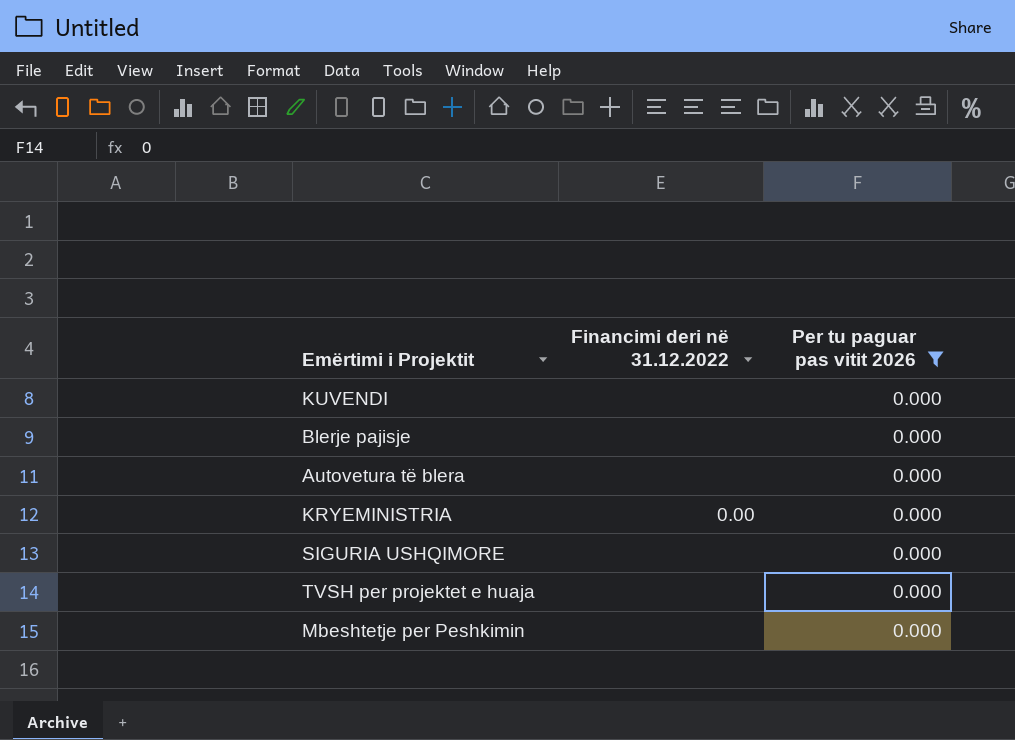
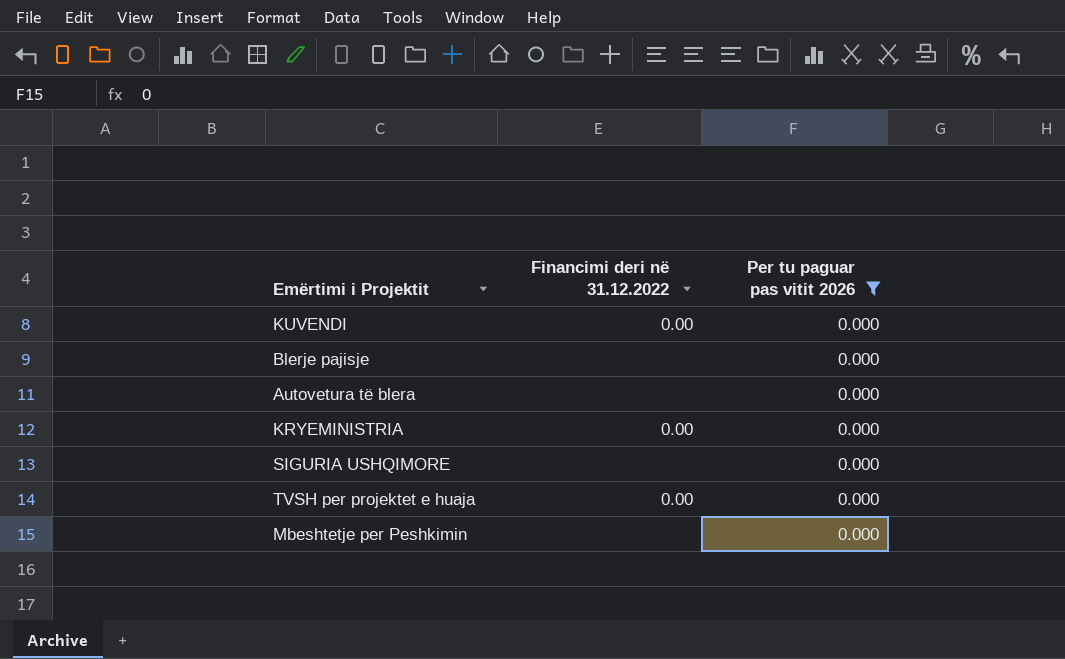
KUVENDI | Financimi deri në 31.12.2022: none -> 0.00
TVSH per projektet e huaja | Financimi deri në 31.12.2022: none -> 0.00

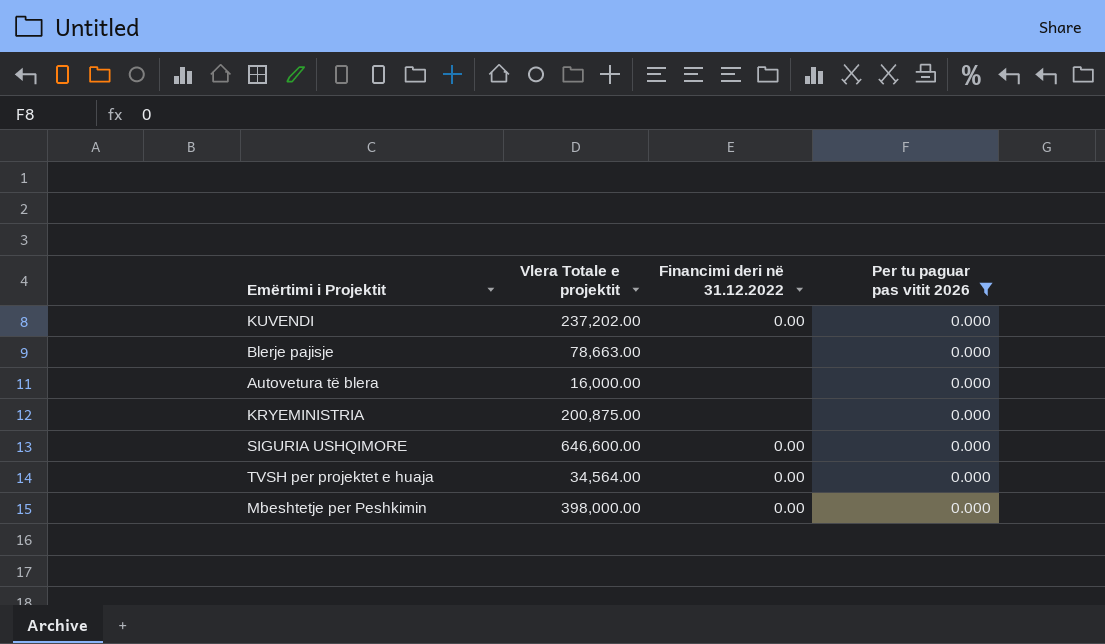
column Vlera Totale e projektit | position: none -> 2
KRYEMINISTRIA | Financimi deri në 31.12.2022: 0.00 -> none
SIGURIA USHQIMORE | Financimi deri në 31.12.2022: none -> 0.00
Mbeshtetje per Peshkimin | Financimi deri në 31.12.2022: none -> 0.00

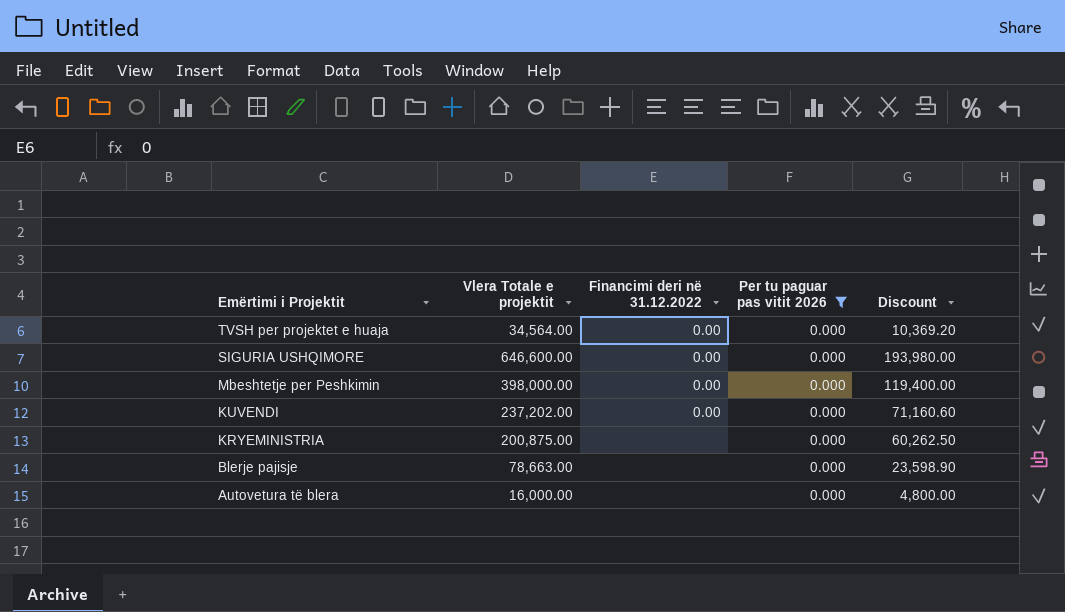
row order: none -> Emërtimi i Projektit descending
column Discount | formula: none -> [Vlera Totale e projektit] * 0.3

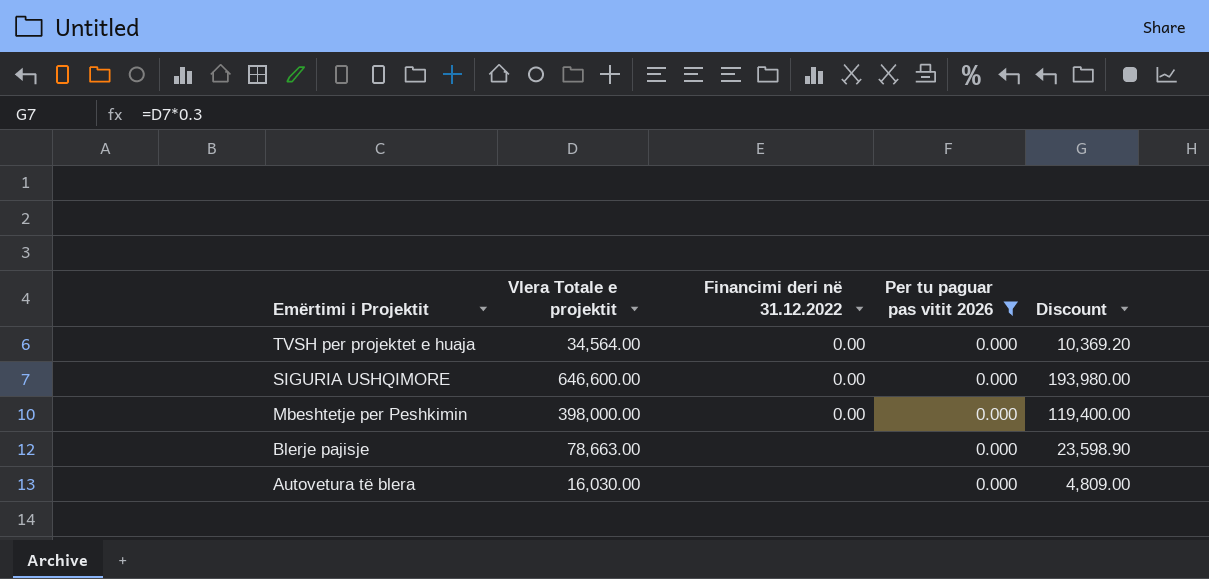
row KUVENDI: 237,202.00 | 0.00 | 0.000 | 71,160.60 -> none
row KRYEMINISTRIA: 200,875.00 | none | 0.000 | 60,262.50 -> none
Autovetura të blera | Vlera Totale e projektit: 16,000.00 -> 16,030.00
Autovetura të blera | Discount: 4,800.00 -> 4,809.00

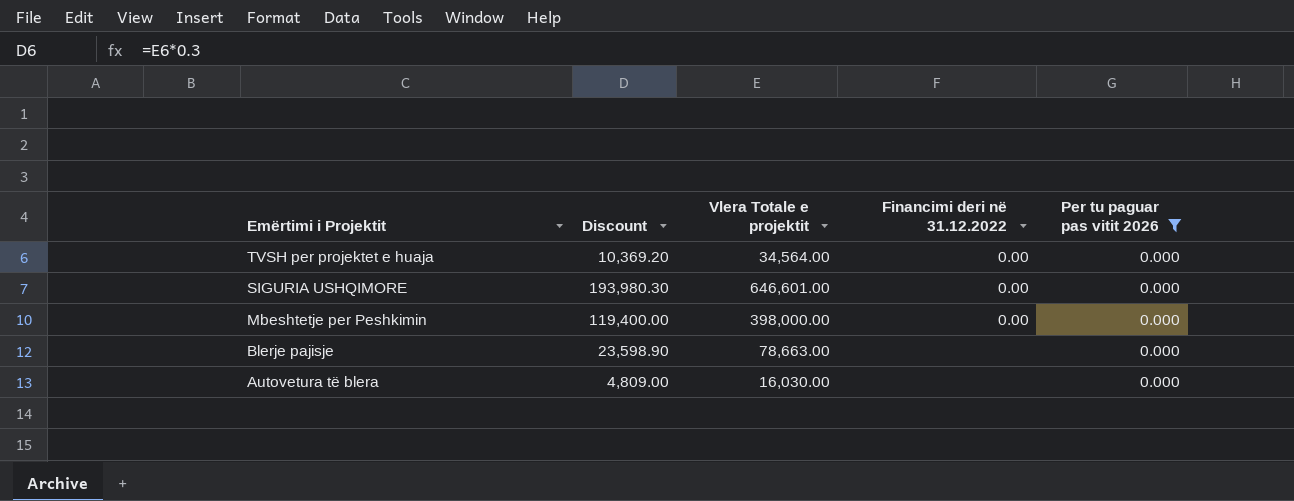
column Discount | position: 5 -> 2
SIGURIA USHQIMORE | Discount: 193,980.00 -> 193,980.30
SIGURIA USHQIMORE | Vlera Totale e projektit: 646,600.00 -> 646,601.00

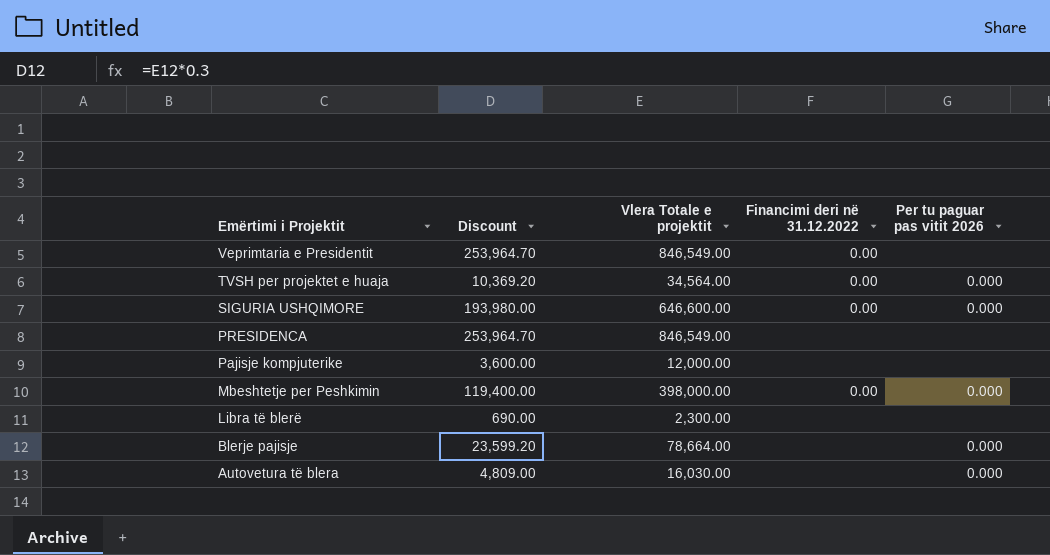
filter: Per tu paguar pas vitit 2026 = 0.000 -> none
SIGURIA USHQIMORE | Discount: 193,980.30 -> 193,980.00
SIGURIA USHQIMORE | Vlera Totale e projektit: 646,601.00 -> 646,600.00
Blerje pajisje | Discount: 23,598.90 -> 23,599.20
Blerje pajisje | Vlera Totale e projektit: 78,663.00 -> 78,664.00

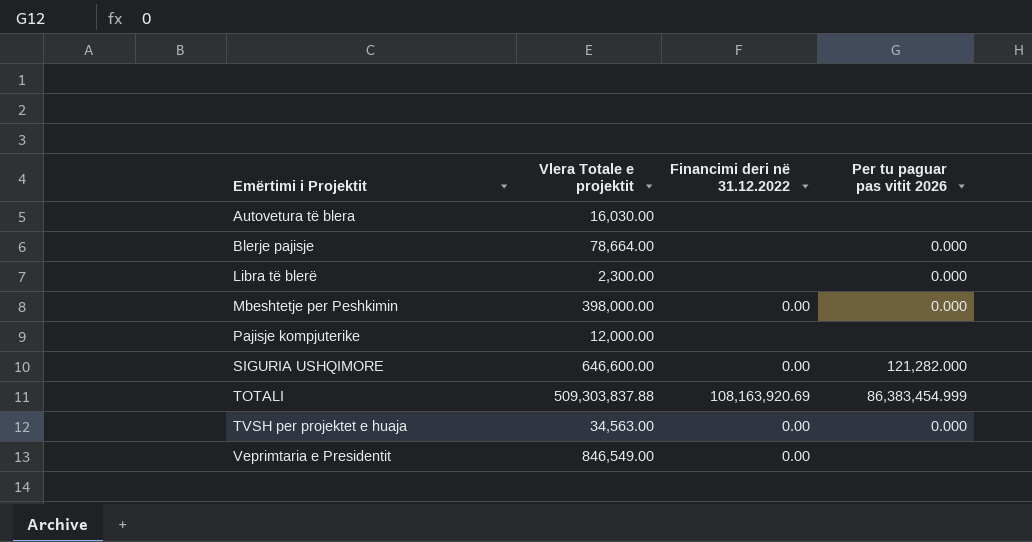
row order: Emërtimi i Projektit descending -> Emërtimi i Projektit ascending
column Discount | formula: [Vlera Totale e projektit] * 0.3 -> none
row PRESIDENCA: 253,964.70 | 846,549.00 | none | none -> none
Autovetura të blera | Per tu paguar pas vitit 2026: 0.000 -> none
Libra të blerë | Per tu paguar pas vitit 2026: none -> 0.000
SIGURIA USHQIMORE | Per tu paguar pas vitit 2026: 0.000 -> 121,282.000
row TOTALI: none -> 509,303,837.88 | 108,163,920.69 | 86,383,454.999
TVSH per projektet e huaja | Vlera Totale e projektit: 34,564.00 -> 34,563.00

